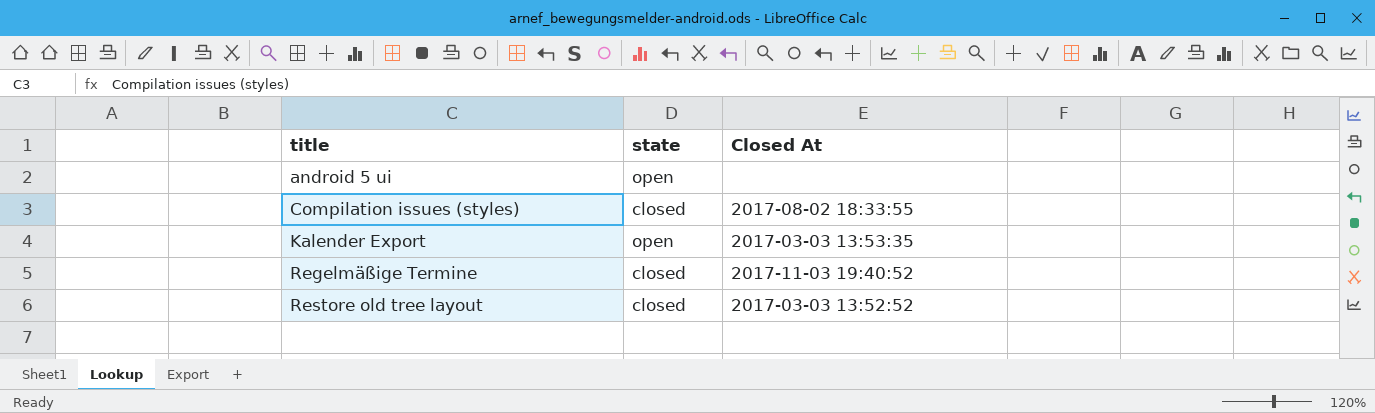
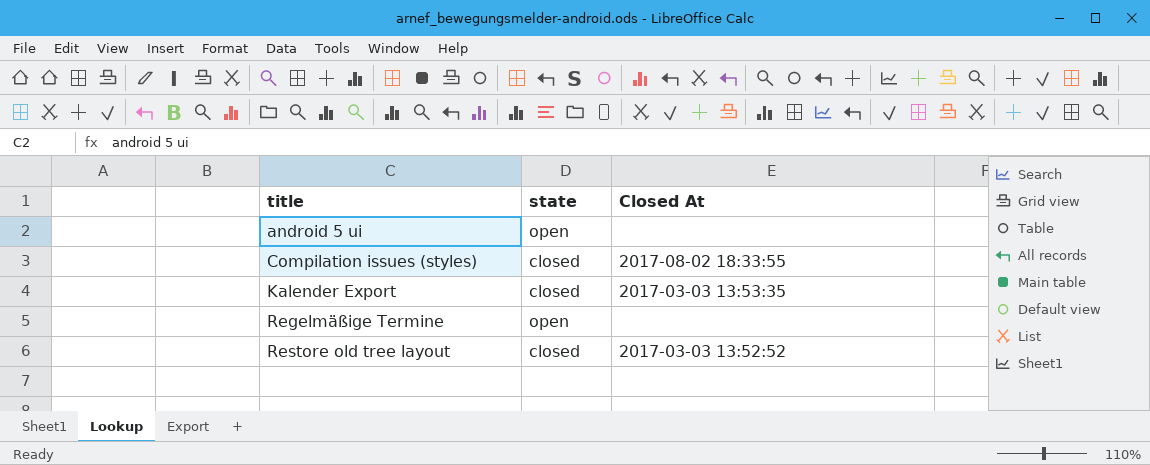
Kalender Export | state: open -> closed
Regelmäßige Termine | state: closed -> open
Regelmäßige Termine | Closed At: 2017-11-03 19:40:52 -> none

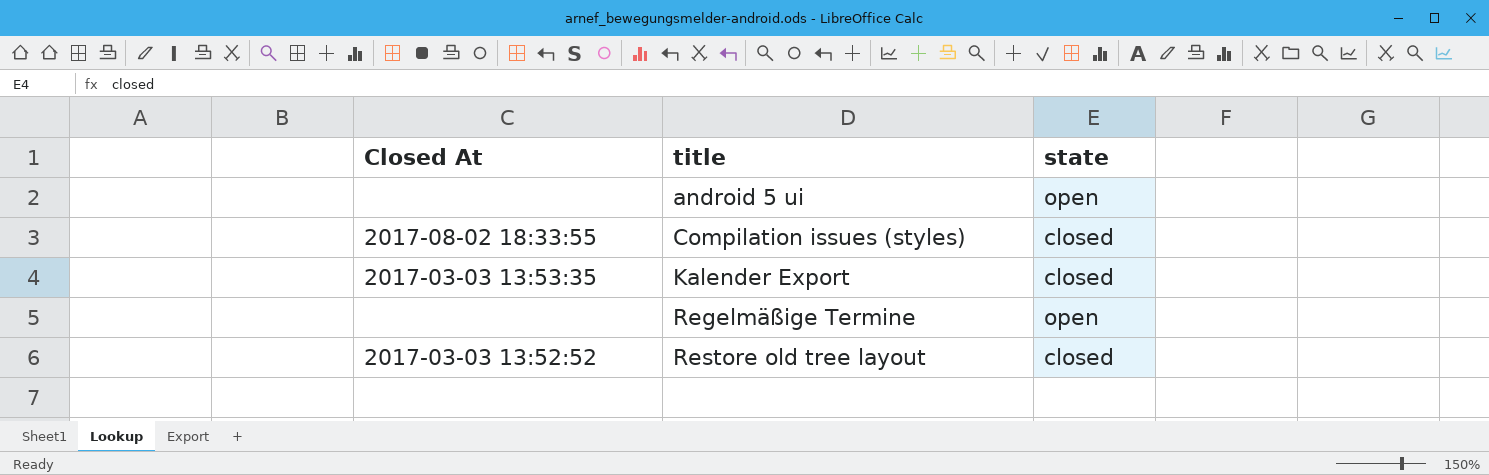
column Closed At | position: 3 -> 1

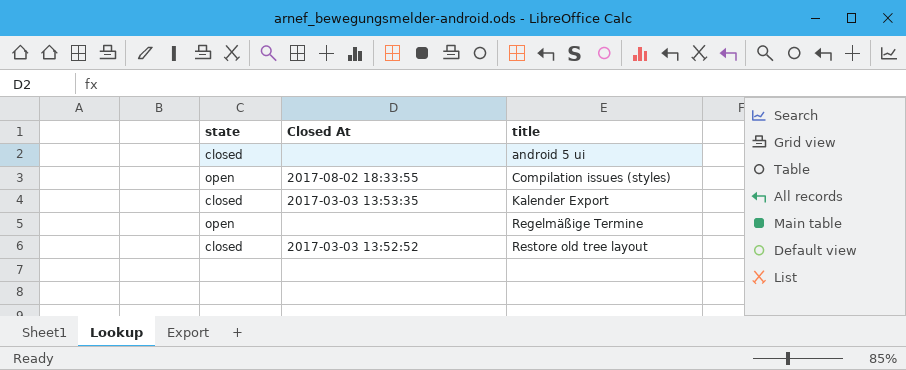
column state | position: 3 -> 1
android 5 ui | state: open -> closed
Compilation issues (styles) | state: closed -> open

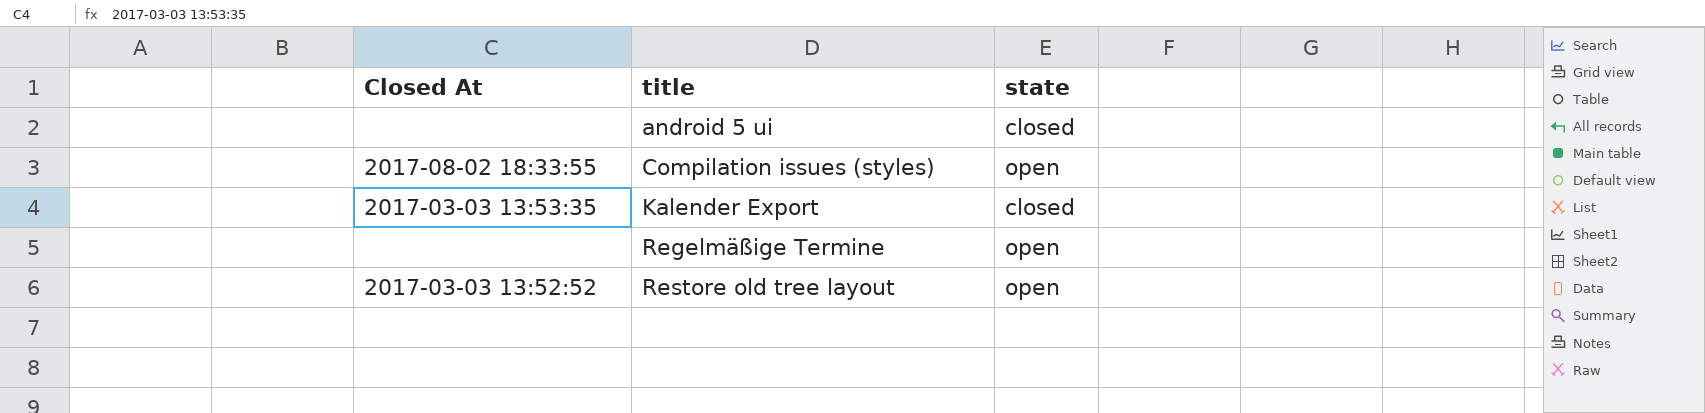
column state | position: 1 -> 3
Restore old tree layout | state: closed -> open

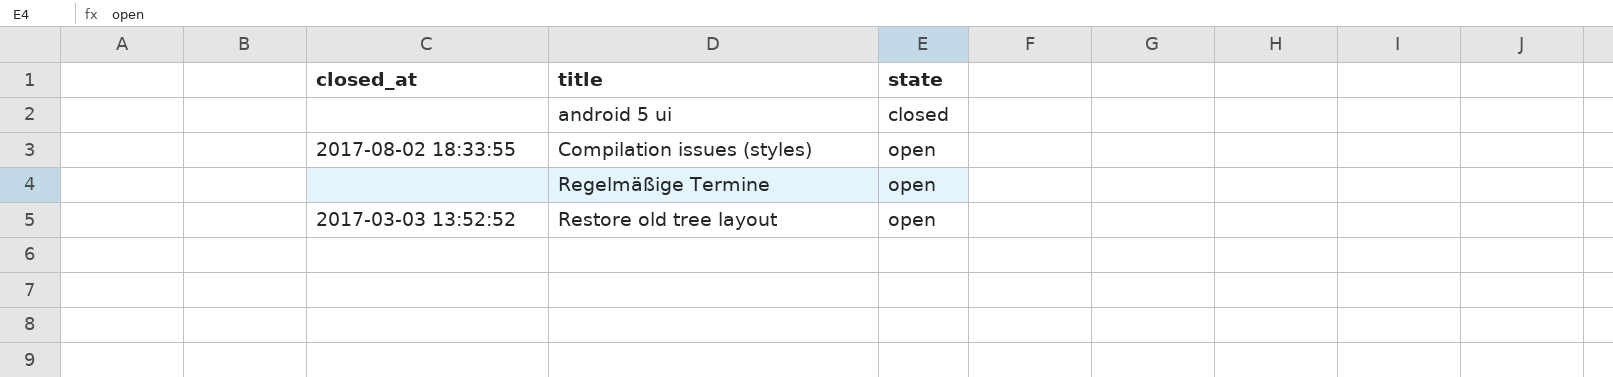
column name: Closed At -> closed_at
row Kalender Export: 2017-03-03 13:53:35 | closed -> none

